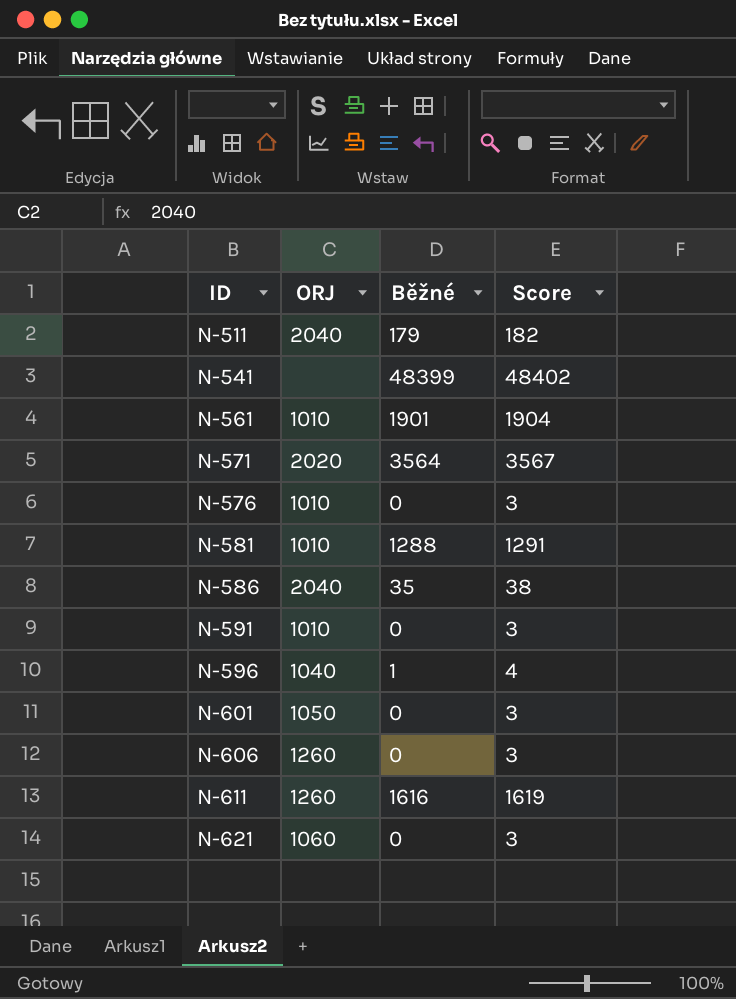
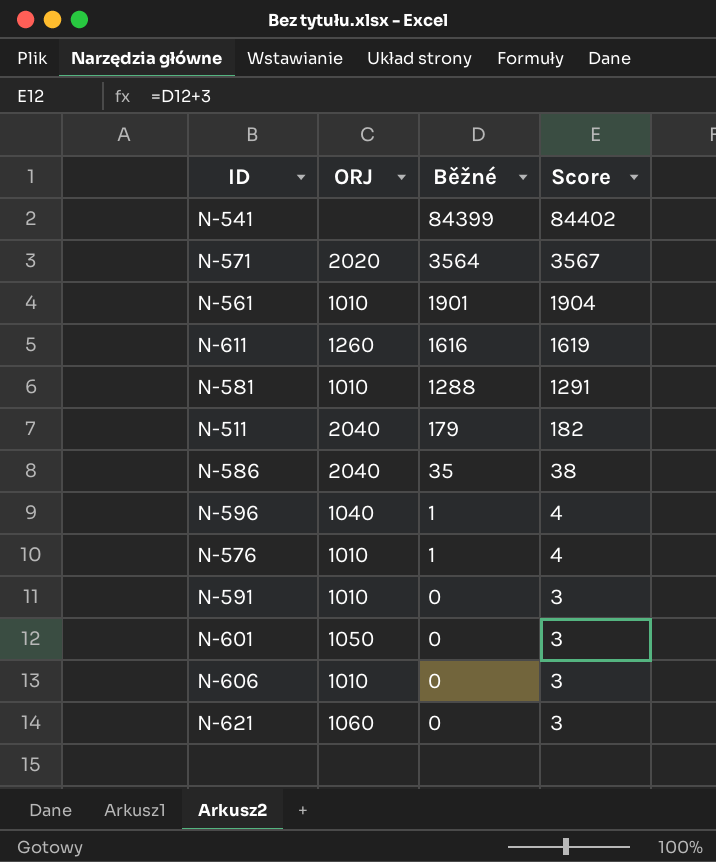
row order: ID ascending -> Běžné descending
N-541 | Běžné: 48399 -> 84399
N-541 | Score: 48402 -> 84402
N-576 | Běžné: 0 -> 1
N-576 | Score: 3 -> 4
N-606 | ORJ: 1260 -> 1010

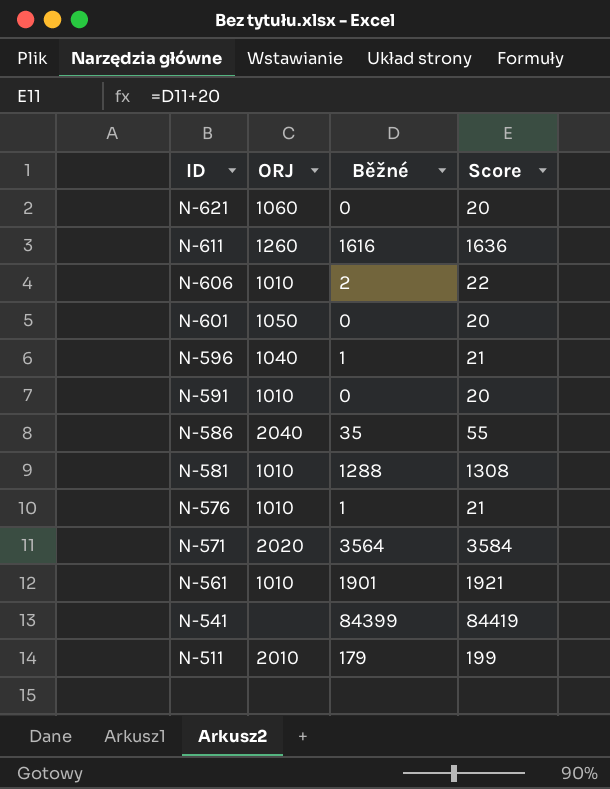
row order: Běžné descending -> ID descending
column Score | formula: [Běžné] + 3 -> [Běžné] + 20
N-606 | Běžné: 0 -> 2
N-511 | ORJ: 2040 -> 2010

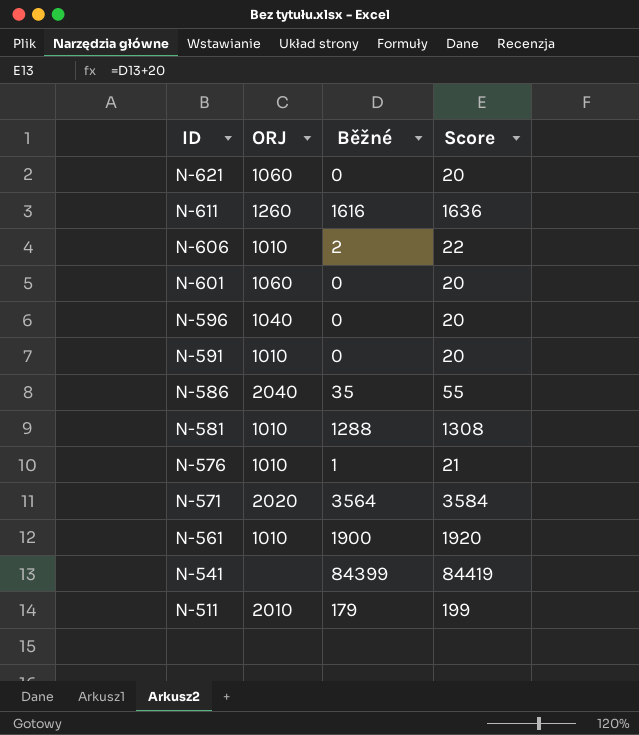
N-601 | ORJ: 1050 -> 1060
N-596 | Běžné: 1 -> 0
N-596 | Score: 21 -> 20
N-561 | Běžné: 1901 -> 1900
N-561 | Score: 1921 -> 1920

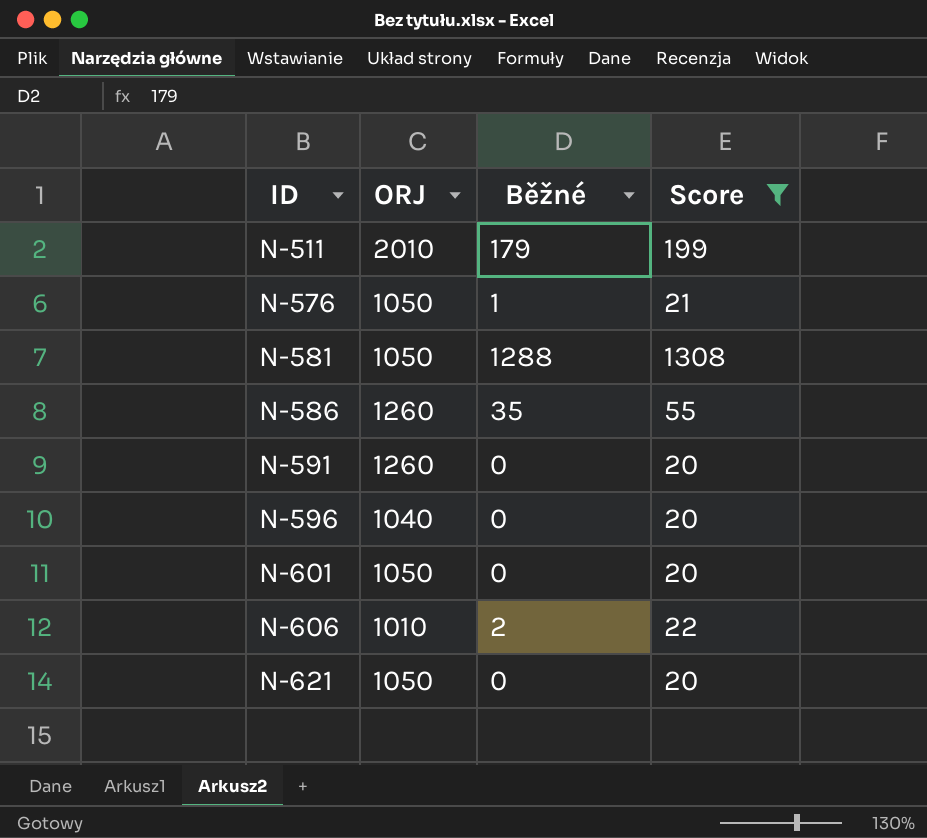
filter: none -> Score <= 1308
row order: ID descending -> ID ascending
N-576 | ORJ: 1010 -> 1050
N-581 | ORJ: 1010 -> 1050
N-586 | ORJ: 2040 -> 1260
N-591 | ORJ: 1010 -> 1260
N-601 | ORJ: 1060 -> 1050
N-621 | ORJ: 1060 -> 1050

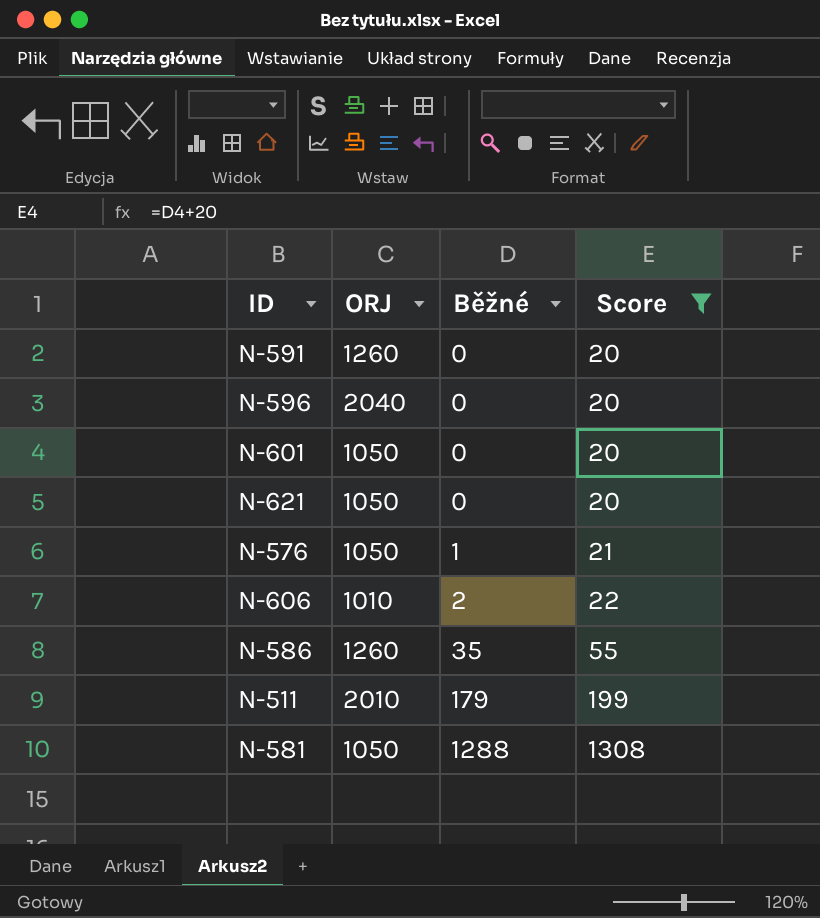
row order: ID ascending -> Běžné ascending
N-596 | ORJ: 1040 -> 2040

